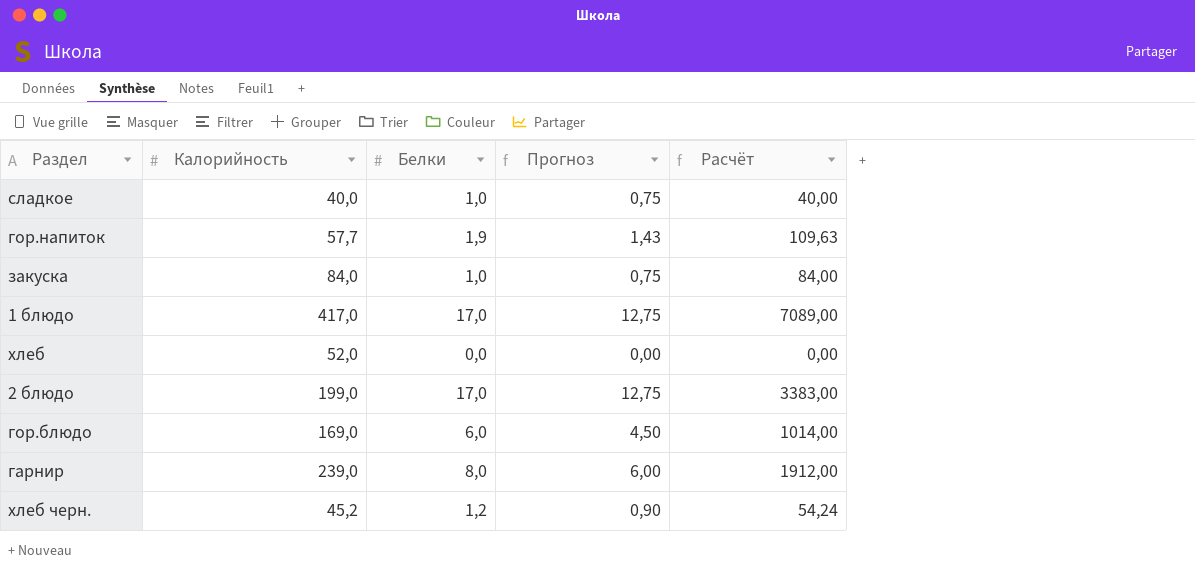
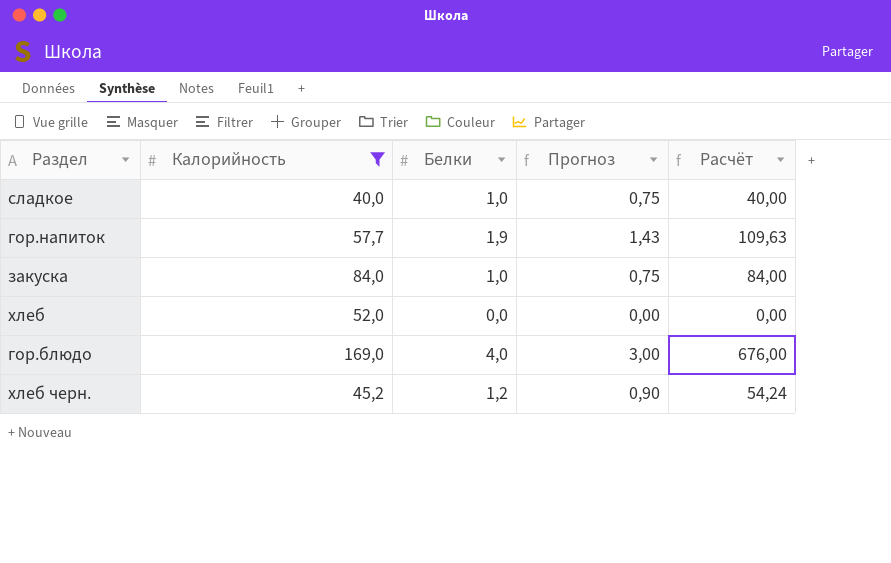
filter: none -> Калорийность <= 169,0
гор.блюдо | Белки: 6,0 -> 4,0
гор.блюдо | Прогноз: 4,50 -> 3,00
гор.блюдо | Расчёт: 1014,00 -> 676,00

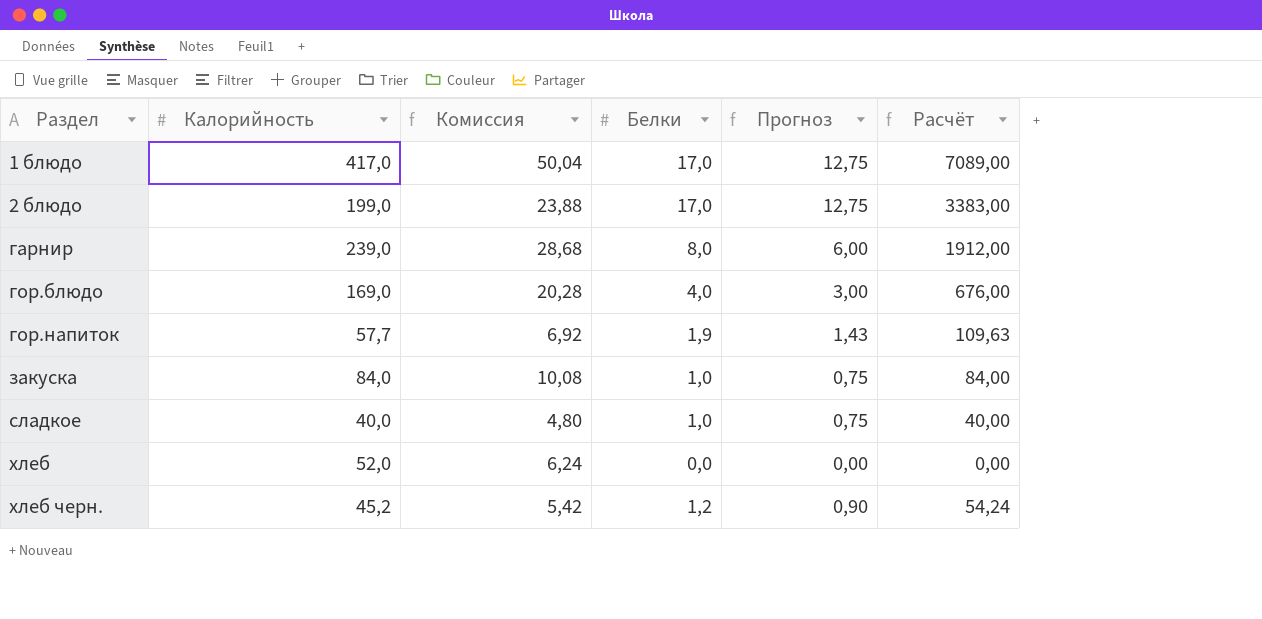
filter: Калорийность <= 169,0 -> none
row order: none -> Раздел ascending
column Комиссия | formula: none -> [Калорийность] * 0,12

